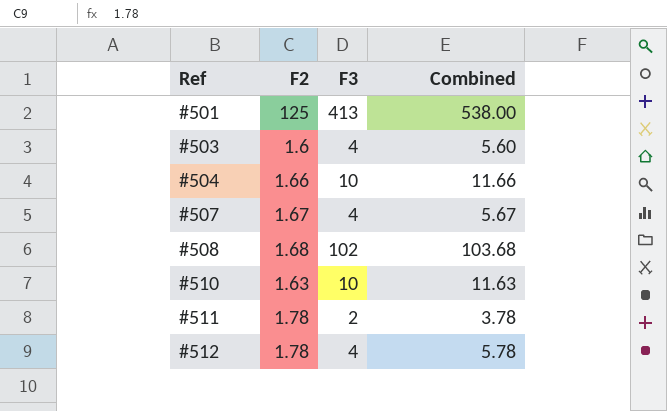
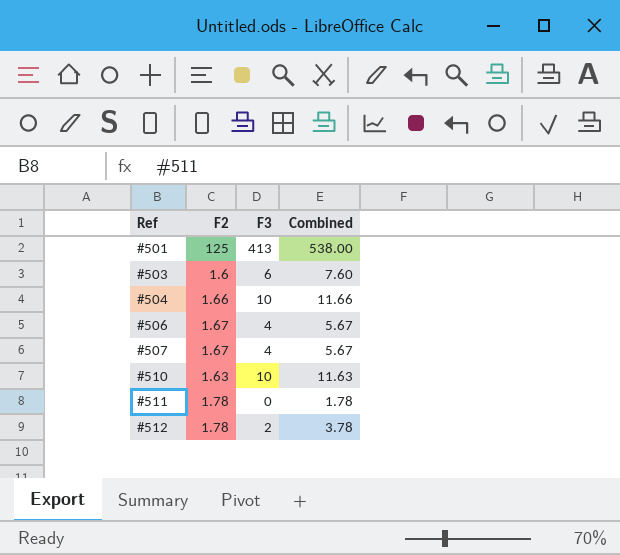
row #508: 1.68 | 102 | 103.68 -> none
#503 | F3: 4 -> 6
#503 | Combined: 5.60 -> 7.60
row #506: none -> 1.67 | 4 | 5.67
#511 | F3: 2 -> 0
#511 | Combined: 3.78 -> 1.78
#512 | F3: 4 -> 2
#512 | Combined: 5.78 -> 3.78

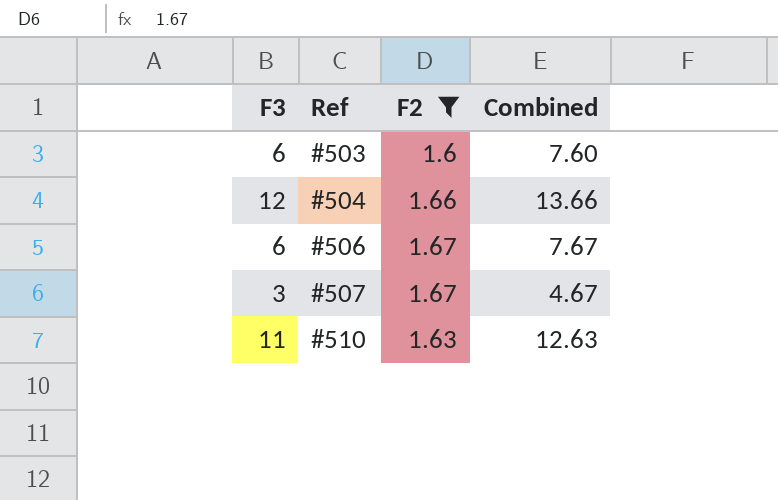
filter: none -> F2 <= 1.67
column F3 | position: 3 -> 1
#504 | F3: 10 -> 12
#504 | Combined: 11.66 -> 13.66
#506 | F3: 4 -> 6
#506 | Combined: 5.67 -> 7.67
#507 | F3: 4 -> 3
#507 | Combined: 5.67 -> 4.67
#510 | F3: 10 -> 11
#510 | Combined: 11.63 -> 12.63

